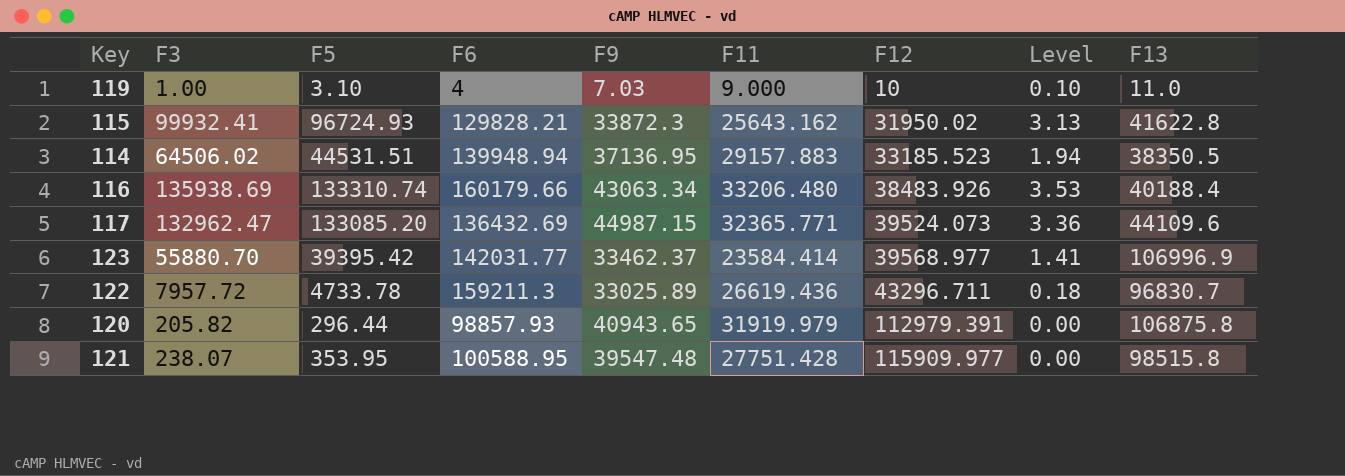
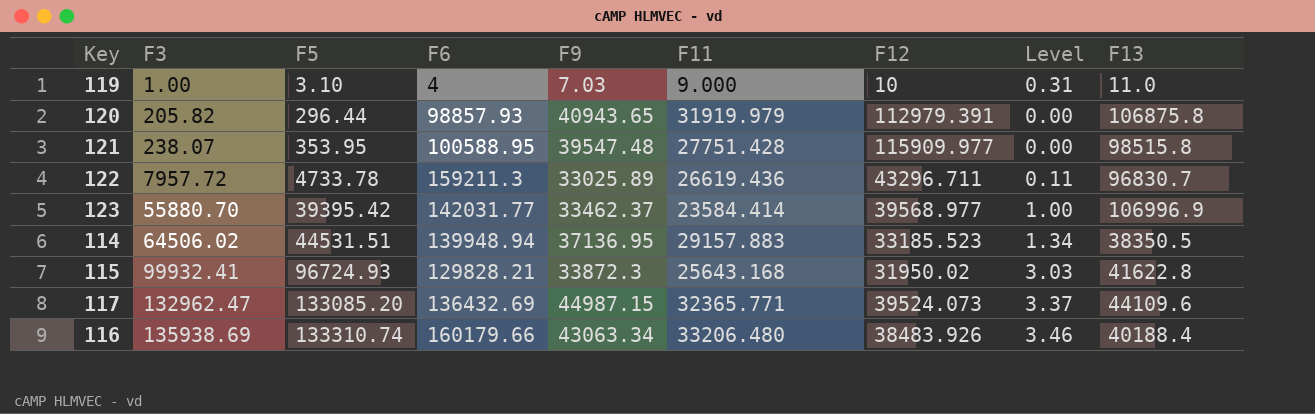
row order: F12 ascending -> F3 ascending
column Level | formula: [F3] / [F12] -> [F5] / [F12]
115 | F11: 25643.162 -> 25643.168

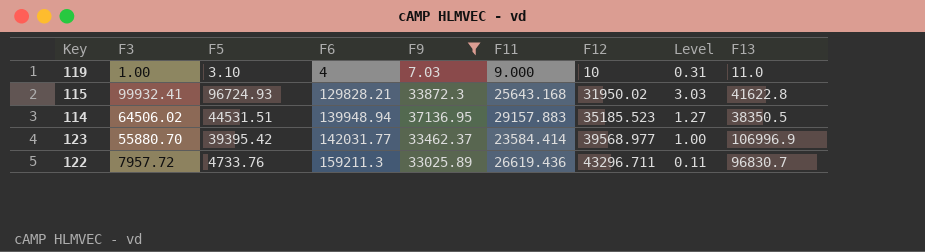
filter: none -> F9 <= 37136.95
row order: F3 ascending -> F6 ascending
114 | F12: 33185.523 -> 35185.523
114 | Level: 1.34 -> 1.27
122 | F5: 4733.78 -> 4733.76

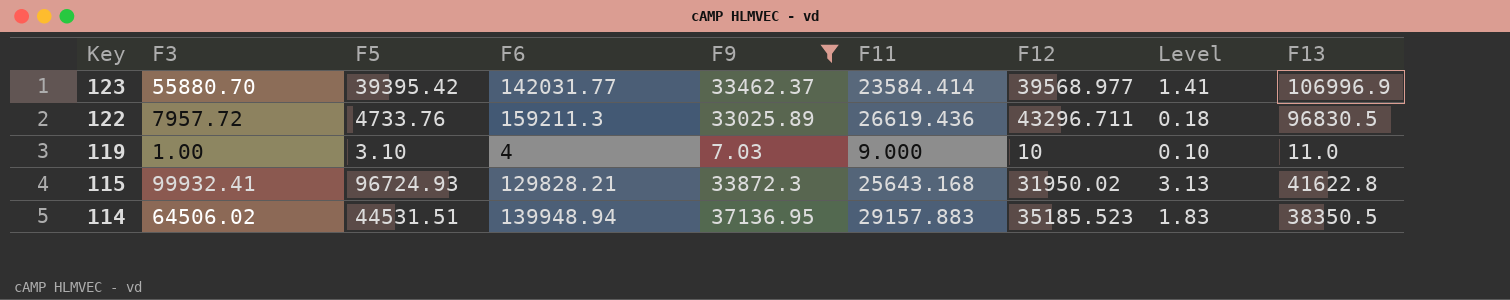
row order: F6 ascending -> Key descending
column Level | formula: [F5] / [F12] -> [F3] / [F12]
122 | F13: 96830.7 -> 96830.5

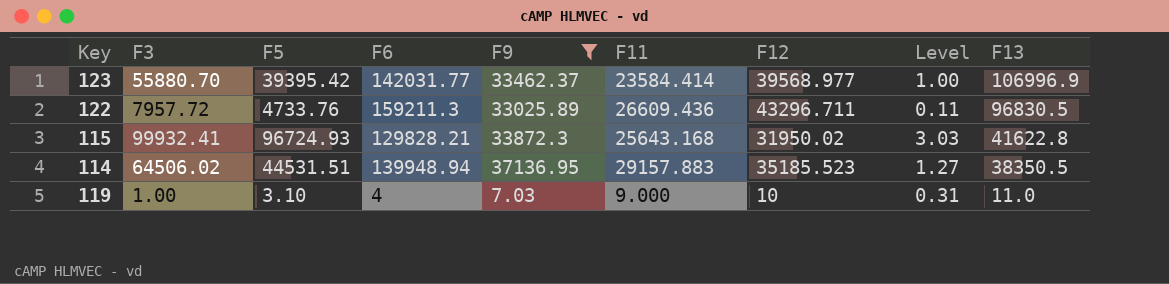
row order: Key descending -> F13 descending
column Level | formula: [F3] / [F12] -> [F5] / [F12]
122 | F11: 26619.436 -> 26609.436

